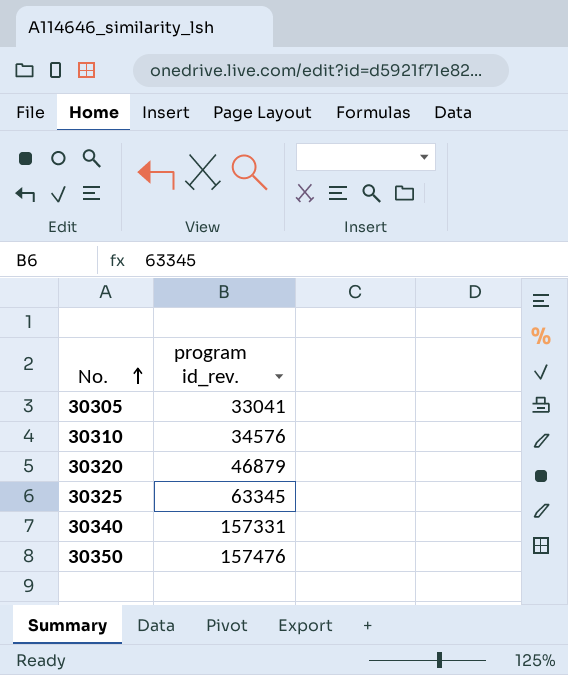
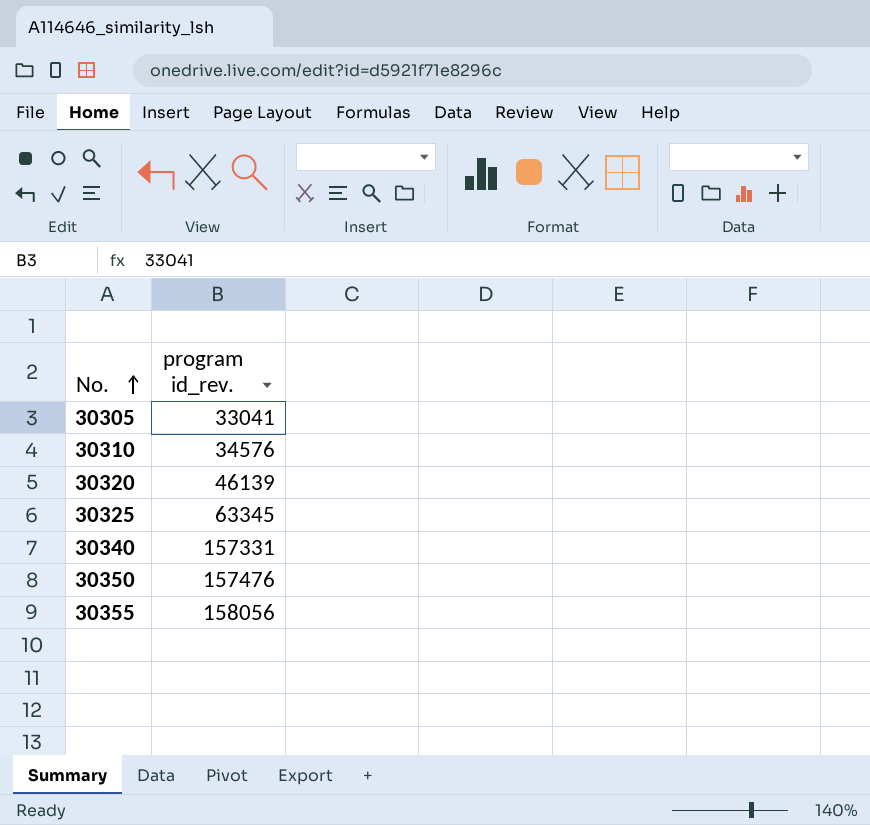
30320 | program id_rev.: 46879 -> 46139
row 30355: none -> 158056

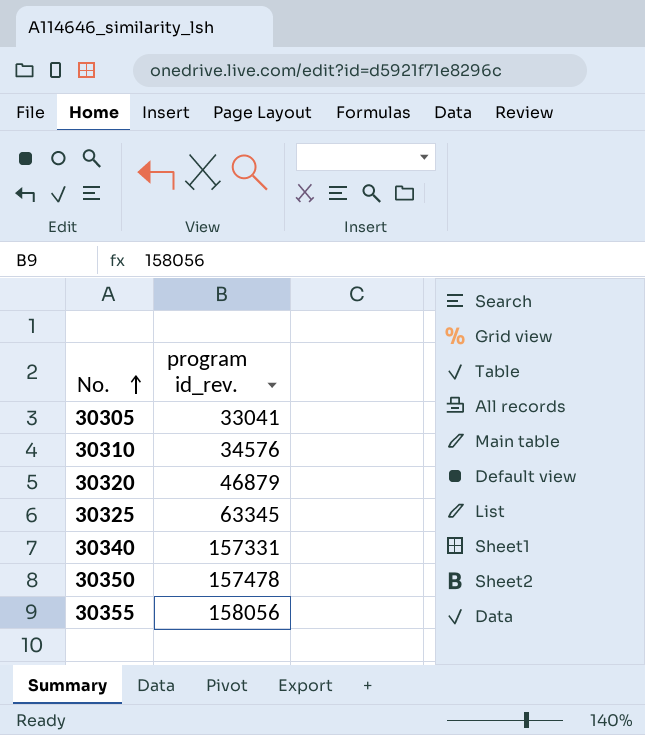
30320 | program id_rev.: 46139 -> 46879
30350 | program id_rev.: 157476 -> 157478

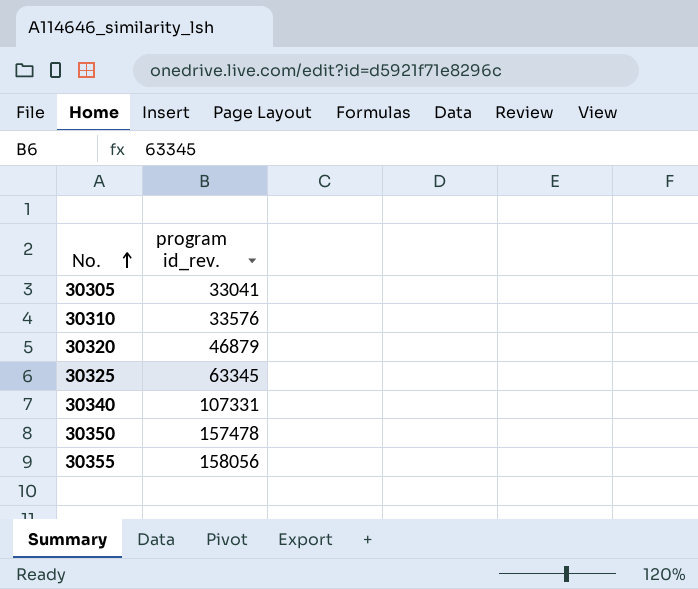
30310 | program id_rev.: 34576 -> 33576
30340 | program id_rev.: 157331 -> 107331

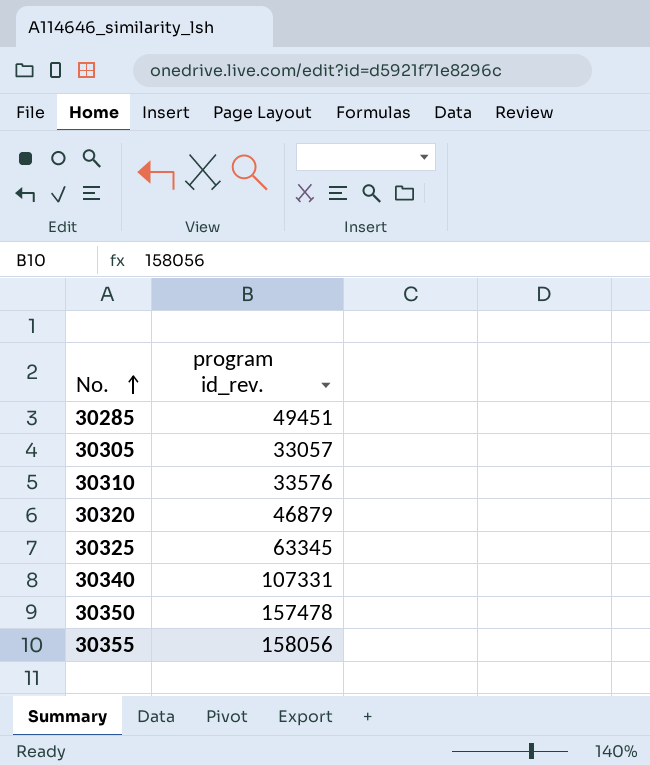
row 30285: none -> 49451
30305 | program id_rev.: 33041 -> 33057

